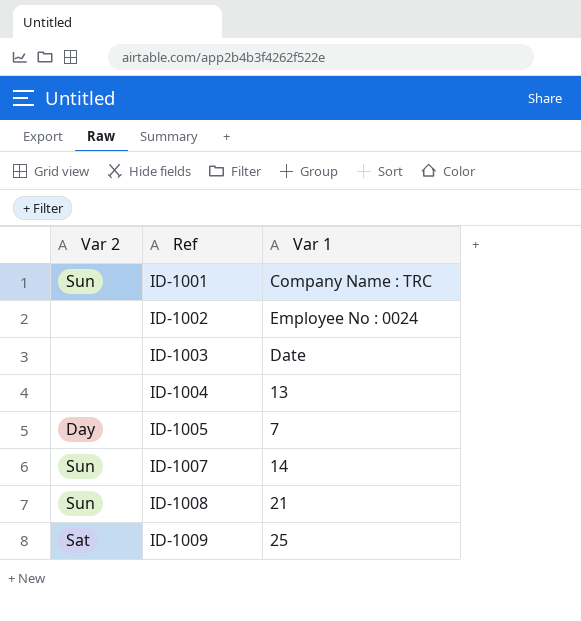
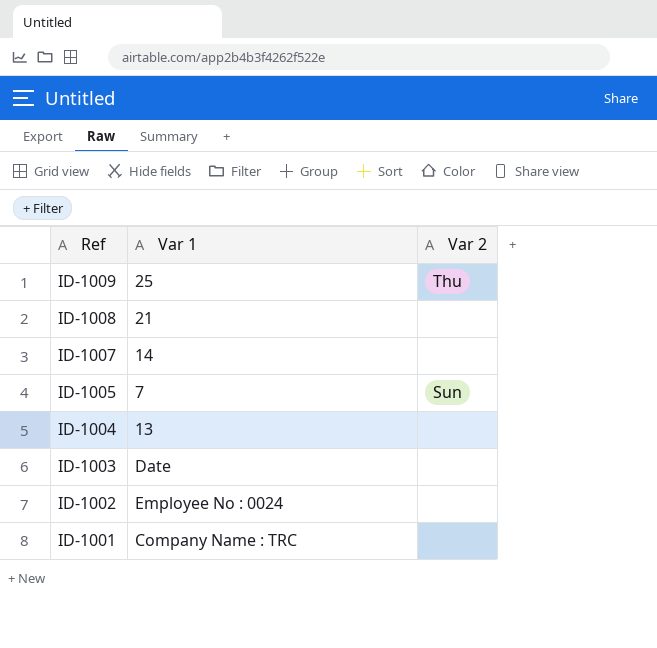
row order: Ref ascending -> Ref descending
column Var 2 | position: 1 -> 3
ID-1009 | Var 2: Sat -> Thu
ID-1008 | Var 2: Sun -> none
ID-1007 | Var 2: Sun -> none
ID-1005 | Var 2: Day -> Sun
ID-1001 | Var 2: Sun -> none

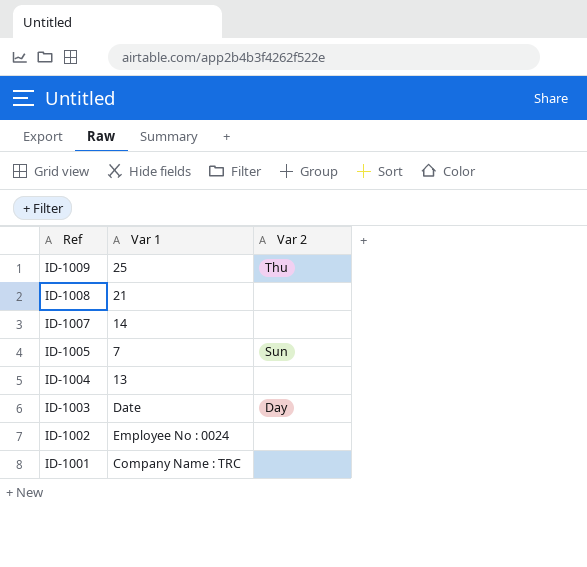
ID-1003 | Var 2: none -> Day

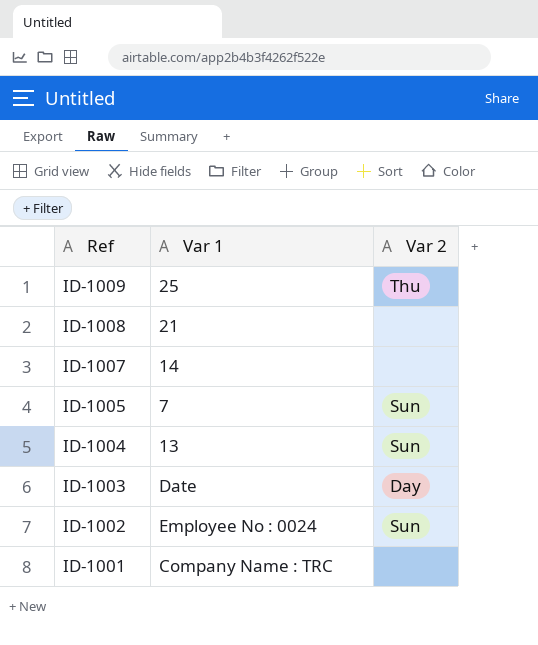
ID-1004 | Var 2: none -> Sun
ID-1002 | Var 2: none -> Sun

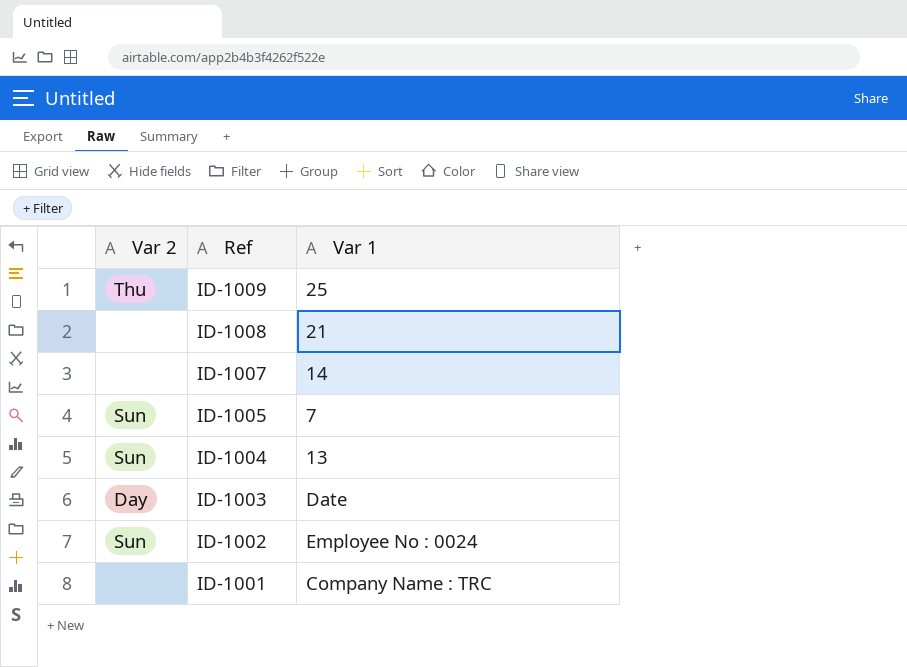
column Var 2 | position: 3 -> 1

